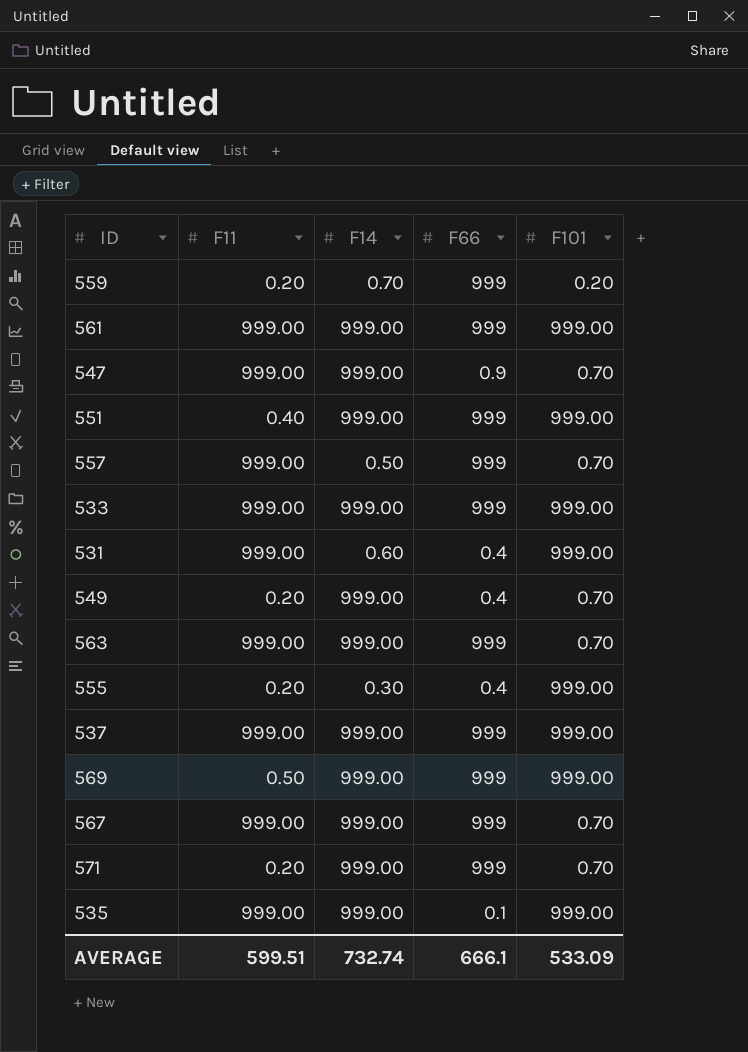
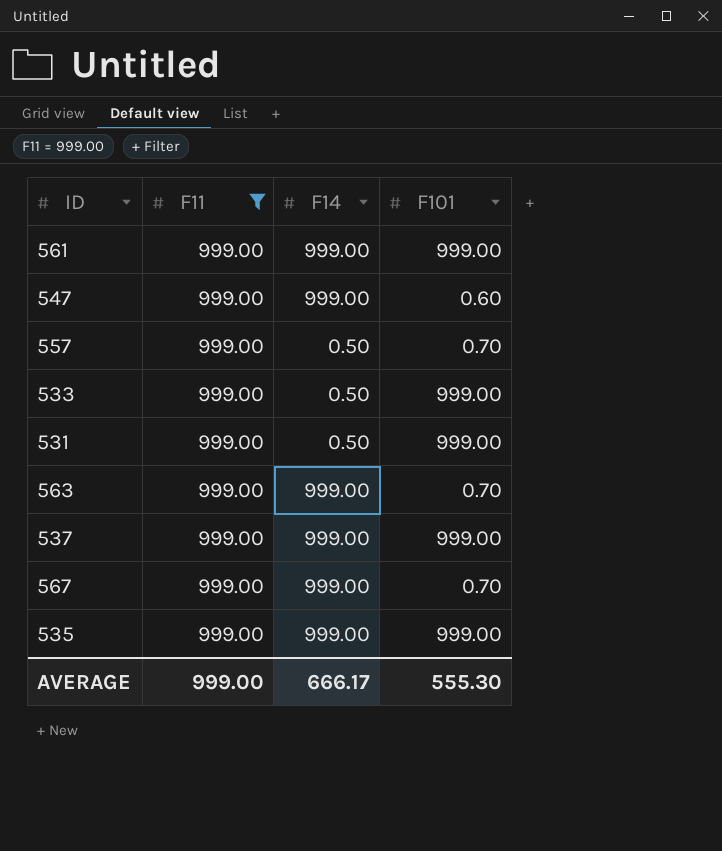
filter: none -> F11 = 999.00
column F66 | position: 4 -> none
547 | F101: 0.70 -> 0.60
533 | F14: 999.00 -> 0.50
531 | F14: 0.60 -> 0.50
AVERAGE | F11: 599.51 -> 999.00
AVERAGE | F14: 732.74 -> 666.17
AVERAGE | F101: 533.09 -> 555.30

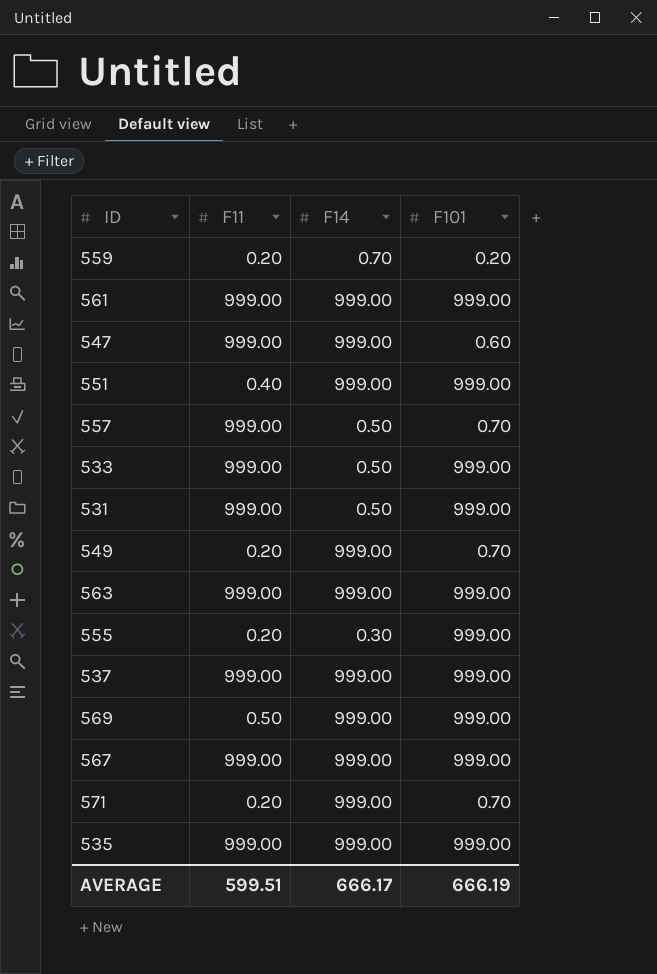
filter: F11 = 999.00 -> none
563 | F101: 0.70 -> 999.00
567 | F101: 0.70 -> 999.00
AVERAGE | F11: 999.00 -> 599.51
AVERAGE | F101: 555.30 -> 666.19

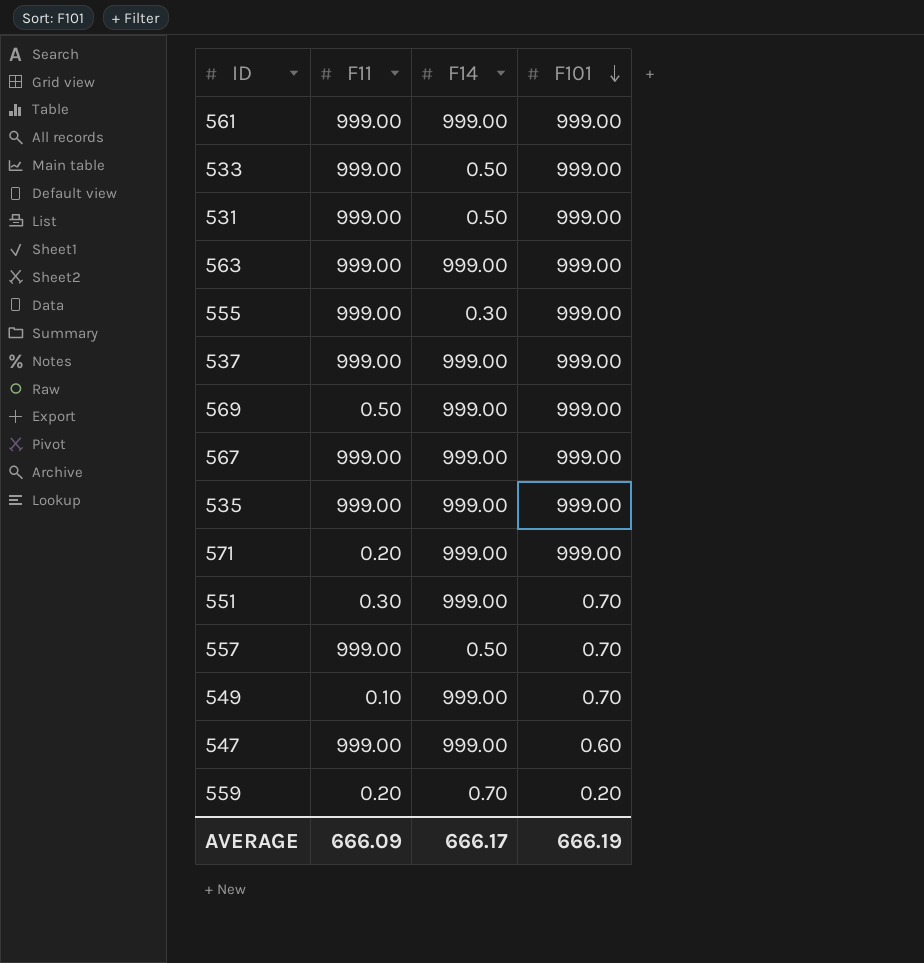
row order: none -> F101 descending
555 | F11: 0.20 -> 999.00
571 | F101: 0.70 -> 999.00
551 | F11: 0.40 -> 0.30
551 | F101: 999.00 -> 0.70
549 | F11: 0.20 -> 0.10
AVERAGE | F11: 599.51 -> 666.09

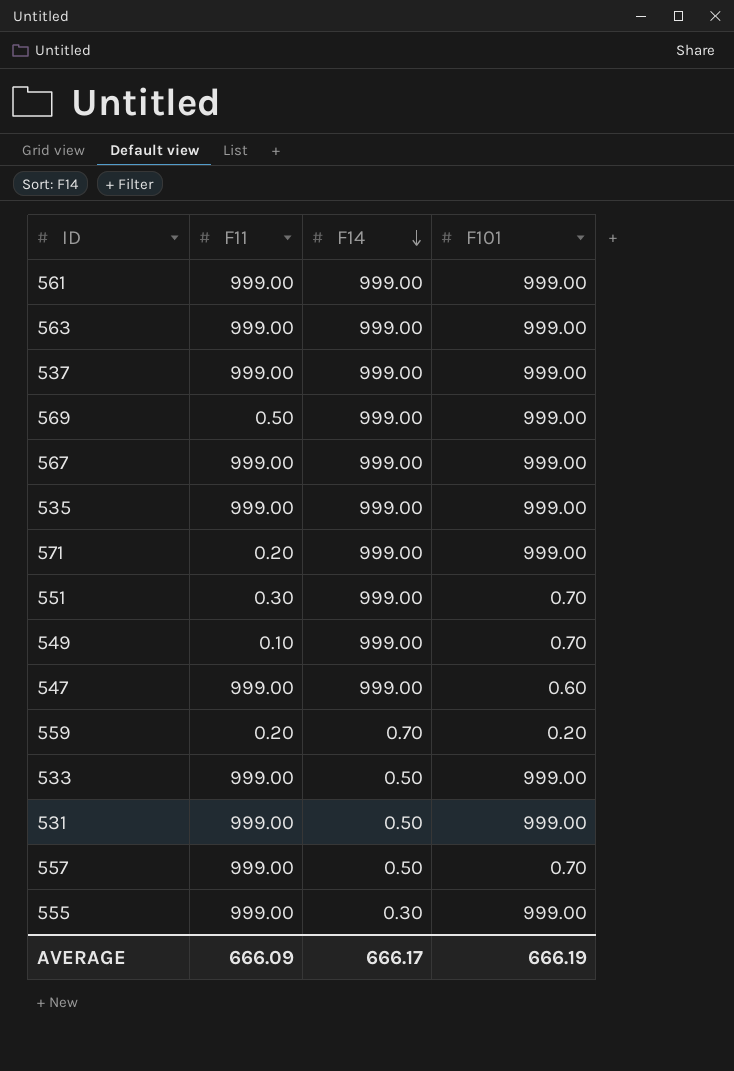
row order: F101 descending -> F14 descending

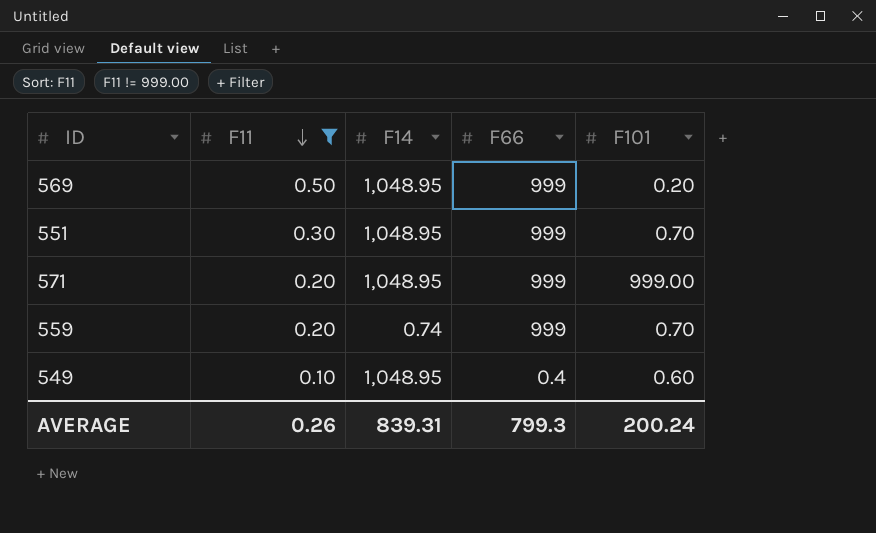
filter: none -> F11 != 999.00
row order: F14 descending -> F11 descending
column F66 | position: none -> 4
569 | F14: 999.00 -> 1,048.95
569 | F101: 999.00 -> 0.20
551 | F14: 999.00 -> 1,048.95
571 | F14: 999.00 -> 1,048.95
559 | F14: 0.70 -> 0.74
559 | F101: 0.20 -> 0.70
549 | F14: 999.00 -> 1,048.95
549 | F101: 0.70 -> 0.60
AVERAGE | F11: 666.09 -> 0.26
AVERAGE | F14: 666.17 -> 839.31
AVERAGE | F101: 666.19 -> 200.24

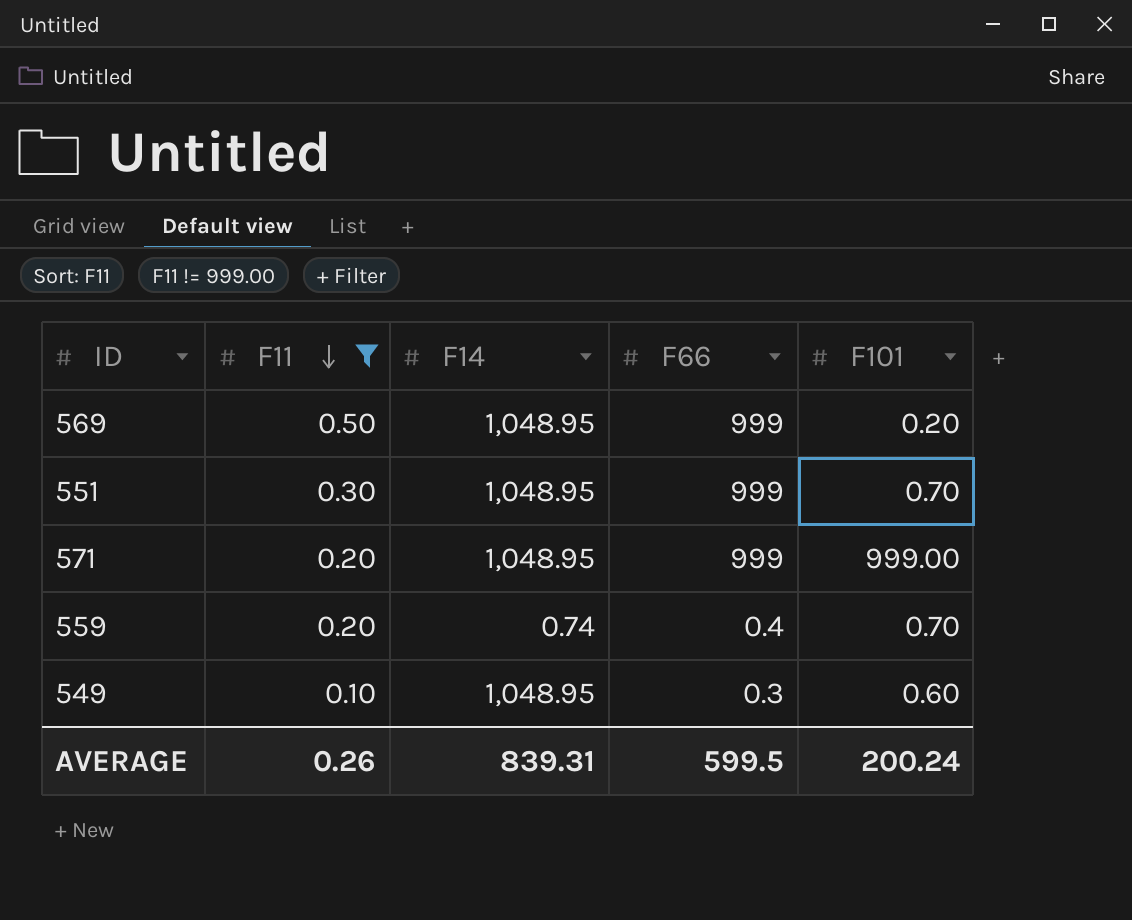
559 | F66: 999 -> 0.4
549 | F66: 0.4 -> 0.3
AVERAGE | F66: 799.3 -> 599.5

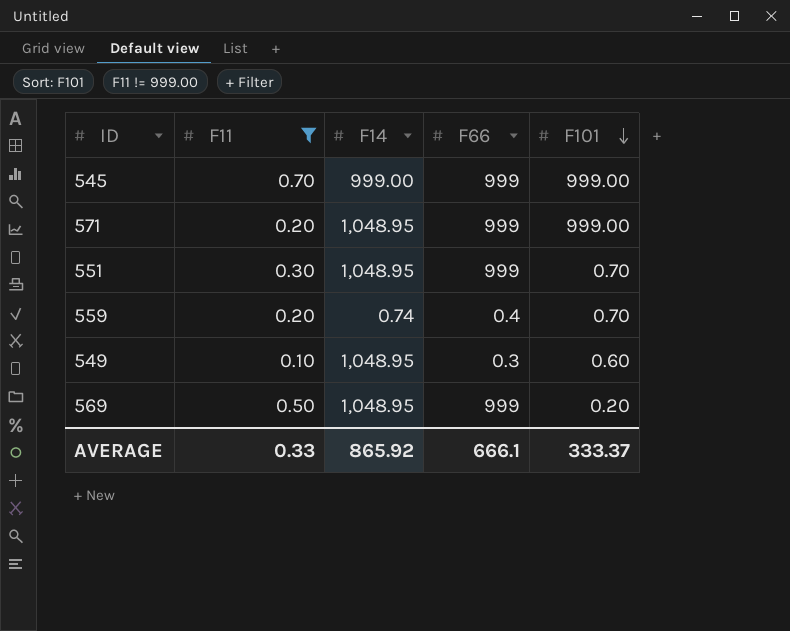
row order: F11 descending -> F101 descending
row 545: none -> 0.70 | 999.00 | 999 | 999.00
AVERAGE | F11: 0.26 -> 0.33
AVERAGE | F14: 839.31 -> 865.92
AVERAGE | F66: 599.5 -> 666.1
AVERAGE | F101: 200.24 -> 333.37

